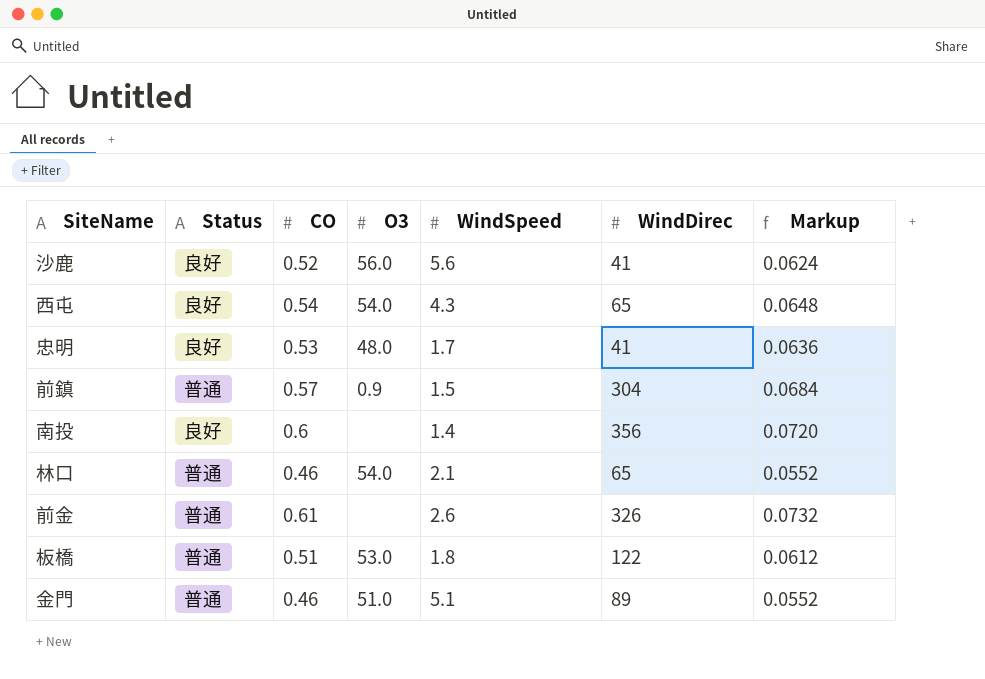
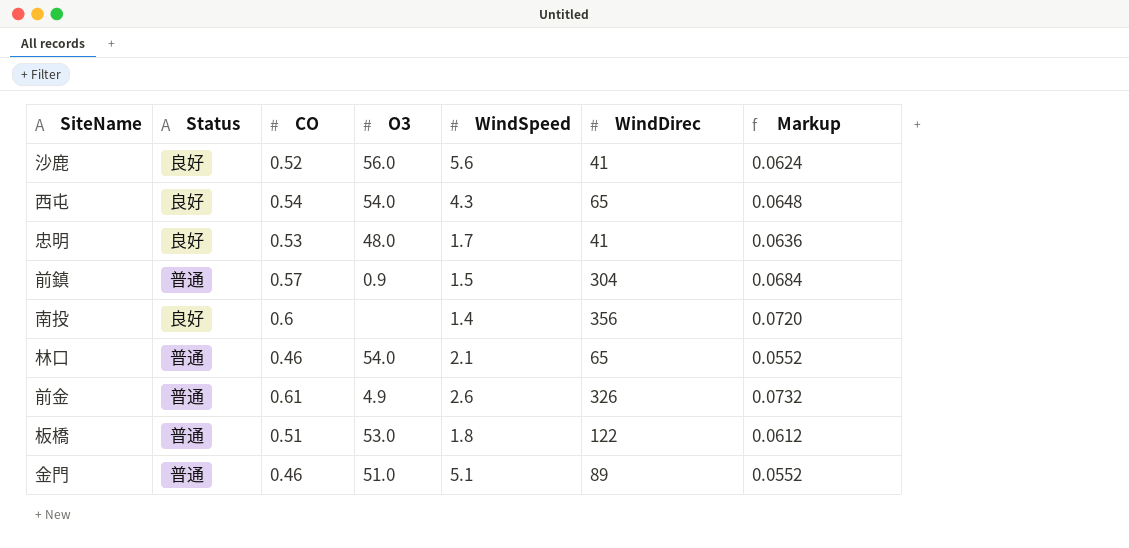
前金 | O3: none -> 4.9

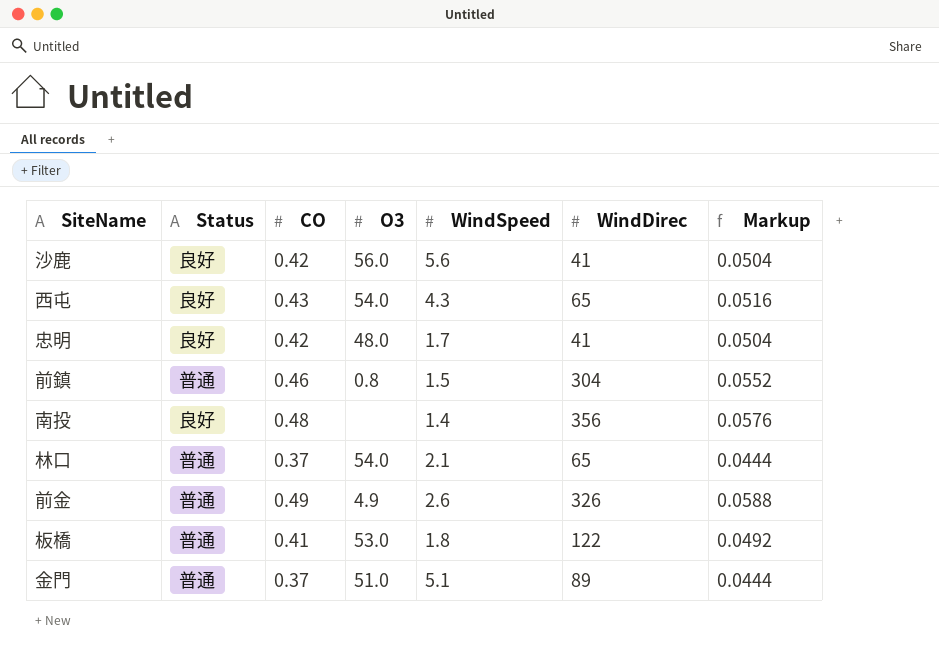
沙鹿 | CO: 0.52 -> 0.42
沙鹿 | Markup: 0.0624 -> 0.0504
西屯 | CO: 0.54 -> 0.43
西屯 | Markup: 0.0648 -> 0.0516
忠明 | CO: 0.53 -> 0.42
忠明 | Markup: 0.0636 -> 0.0504
前鎮 | CO: 0.57 -> 0.46
前鎮 | O3: 0.9 -> 0.8
前鎮 | Markup: 0.0684 -> 0.0552
南投 | CO: 0.6 -> 0.48
南投 | Markup: 0.0720 -> 0.0576
林口 | CO: 0.46 -> 0.37
林口 | Markup: 0.0552 -> 0.0444
前金 | CO: 0.61 -> 0.49
前金 | Markup: 0.0732 -> 0.0588
板橋 | CO: 0.51 -> 0.41
板橋 | Markup: 0.0612 -> 0.0492
金門 | CO: 0.46 -> 0.37
金門 | Markup: 0.0552 -> 0.0444

